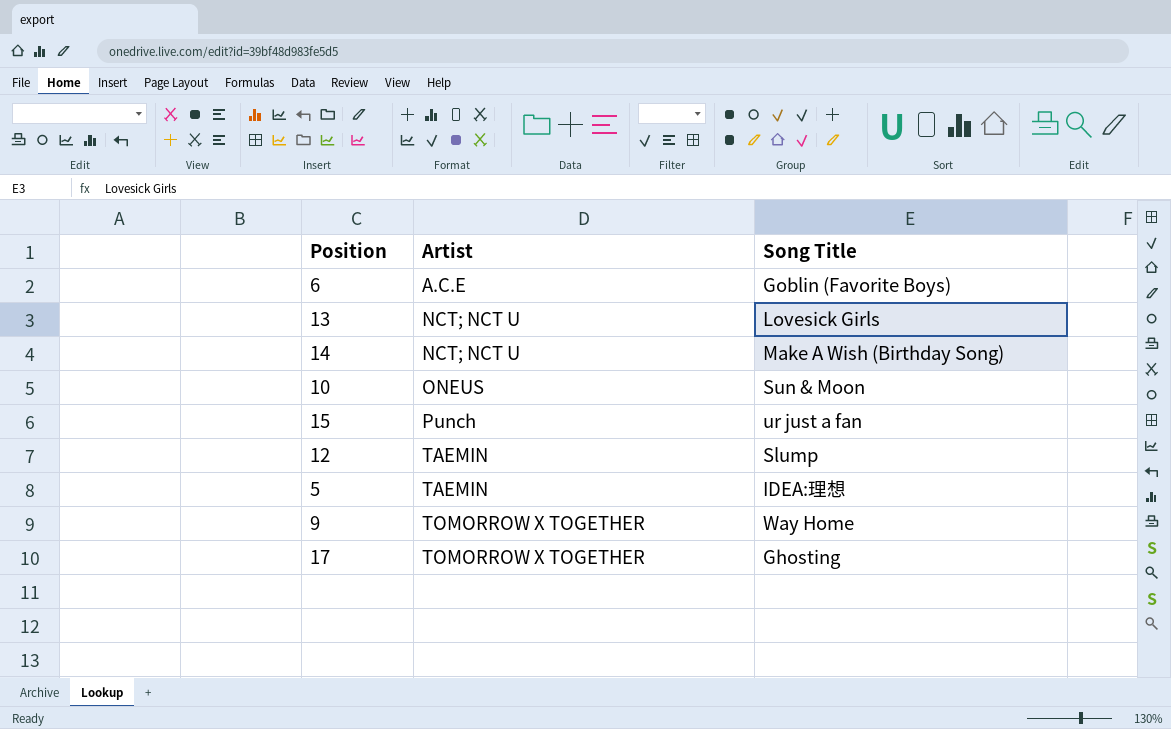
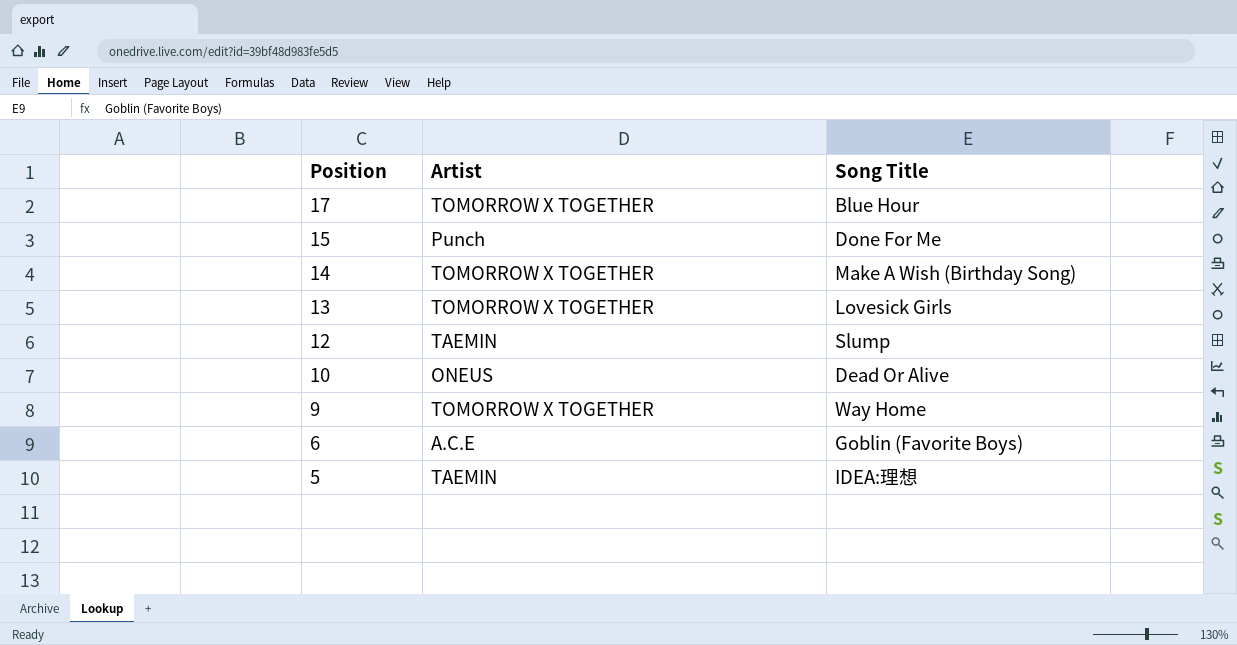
row order: Artist ascending -> Position descending
17 | Song Title: Ghosting -> Blue Hour
15 | Song Title: ur just a fan -> Done For Me
14 | Artist: NCT; NCT U -> TOMORROW X TOGETHER
13 | Artist: NCT; NCT U -> TOMORROW X TOGETHER
10 | Song Title: Sun & Moon -> Dead Or Alive

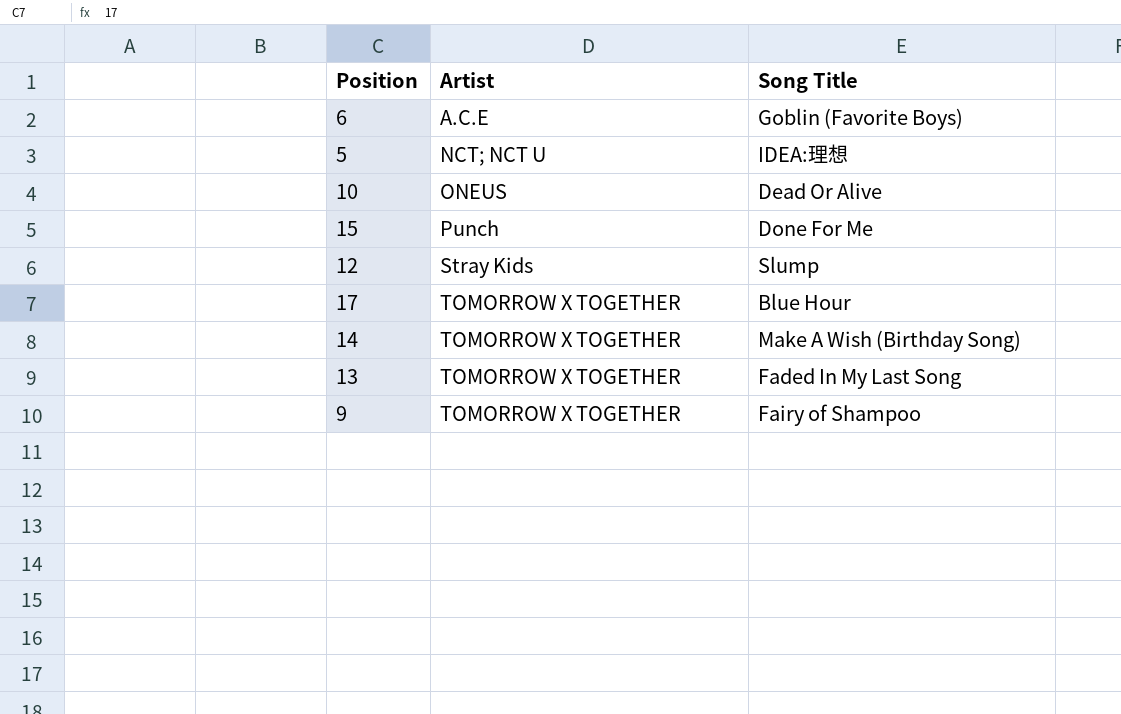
row order: Position descending -> Artist ascending
5 | Artist: TAEMIN -> NCT; NCT U
12 | Artist: TAEMIN -> Stray Kids
13 | Song Title: Lovesick Girls -> Faded In My Last Song
9 | Song Title: Way Home -> Fairy of Shampoo

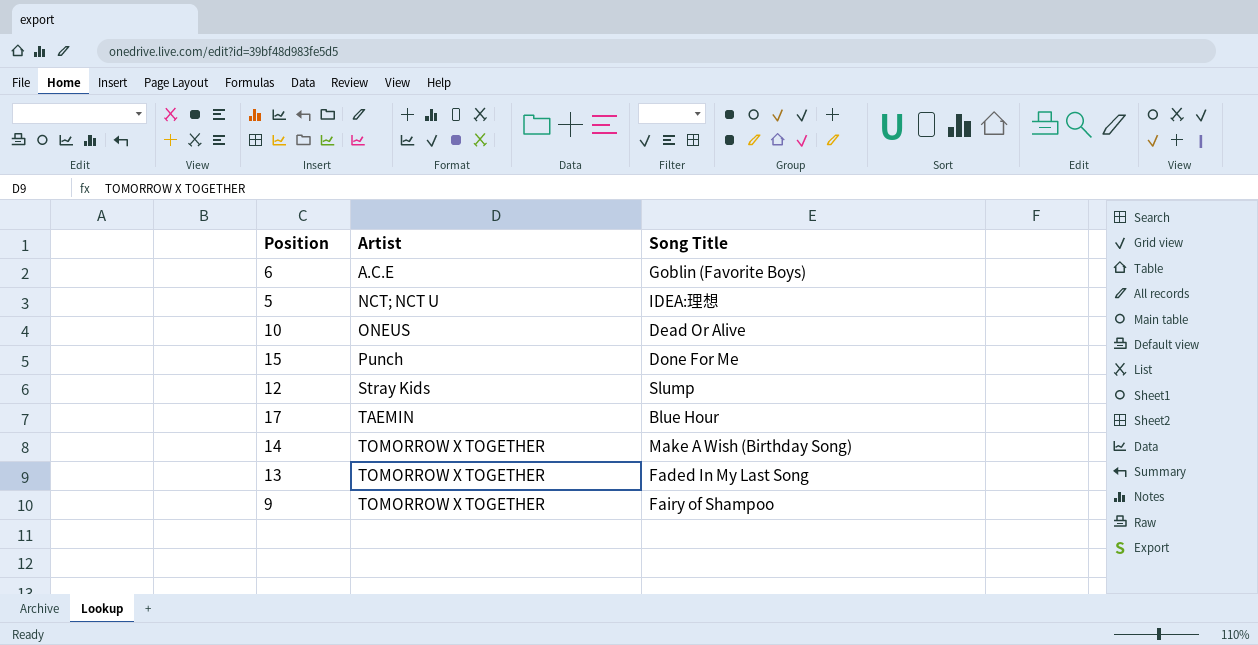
17 | Artist: TOMORROW X TOGETHER -> TAEMIN

